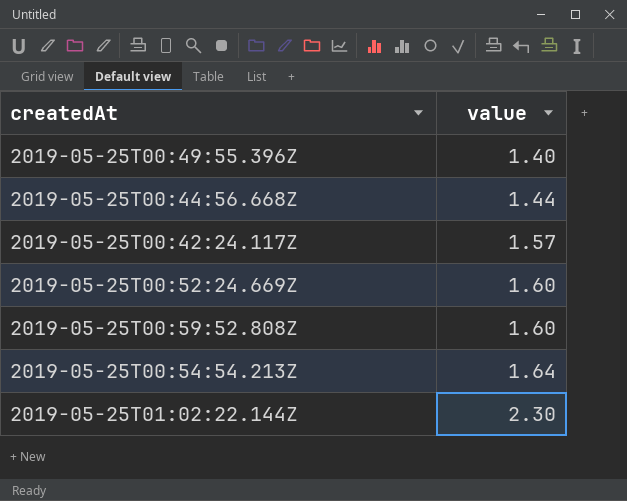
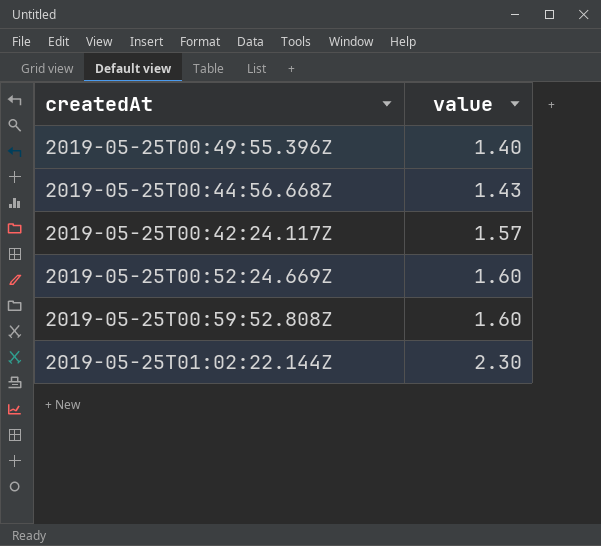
row 2019-05-25T00:54:54.213Z: 1.64 -> none
2019-05-25T00:44:56.668Z | value: 1.44 -> 1.43

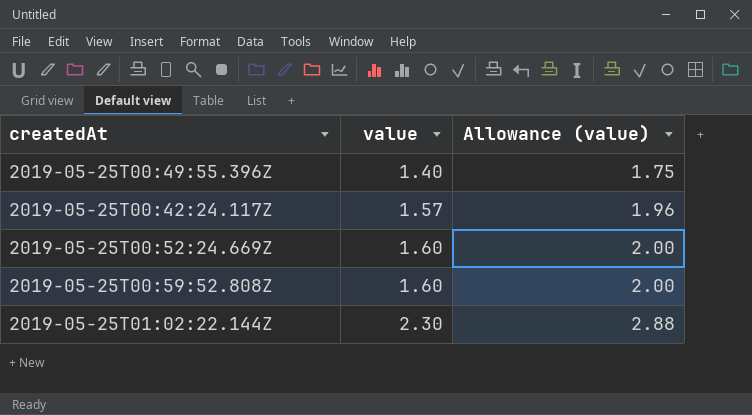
column Allowance (value) | formula: none -> [value] * 1.25
row 2019-05-25T00:44:56.668Z: 1.43 -> none

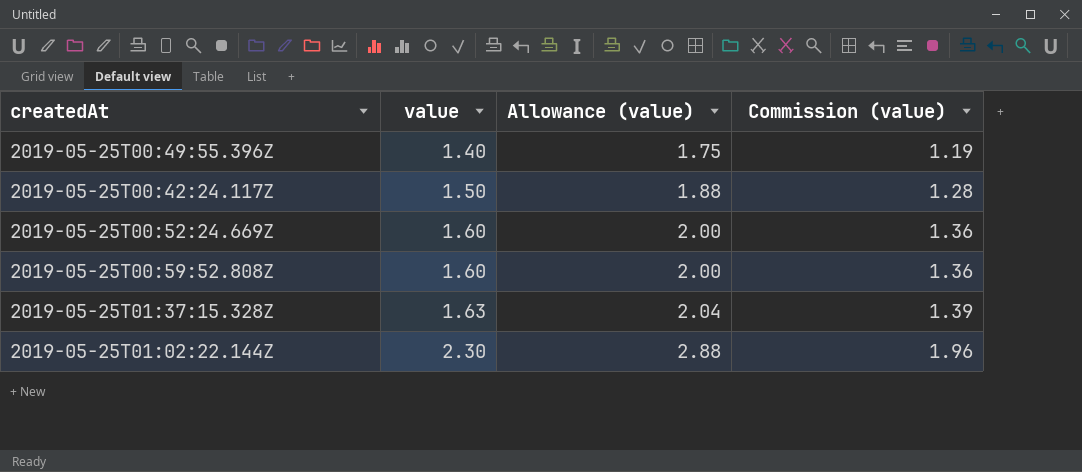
column Commission (value) | formula: none -> [value] * 0.85
2019-05-25T00:42:24.117Z | value: 1.57 -> 1.50
2019-05-25T00:42:24.117Z | Allowance (value): 1.96 -> 1.88
row 2019-05-25T01:37:15.328Z: none -> 1.63 | 2.04 | 1.39

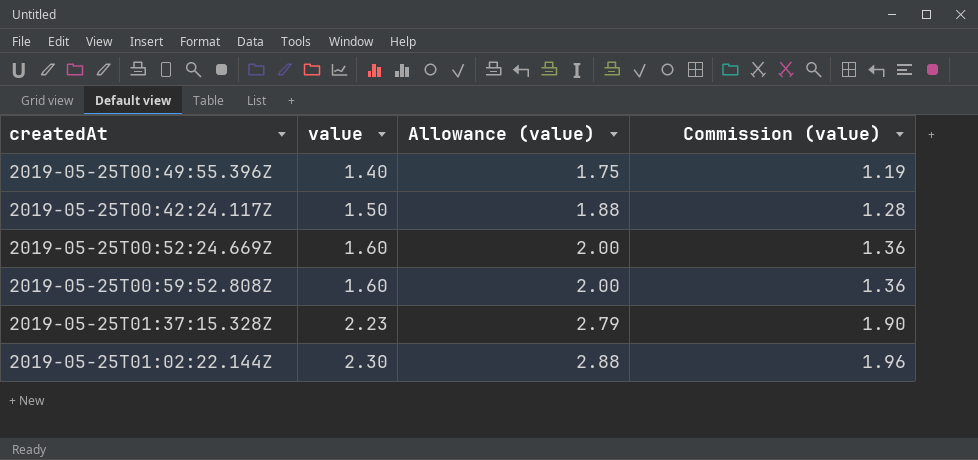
2019-05-25T01:37:15.328Z | value: 1.63 -> 2.23
2019-05-25T01:37:15.328Z | Allowance (value): 2.04 -> 2.79
2019-05-25T01:37:15.328Z | Commission (value): 1.39 -> 1.90

